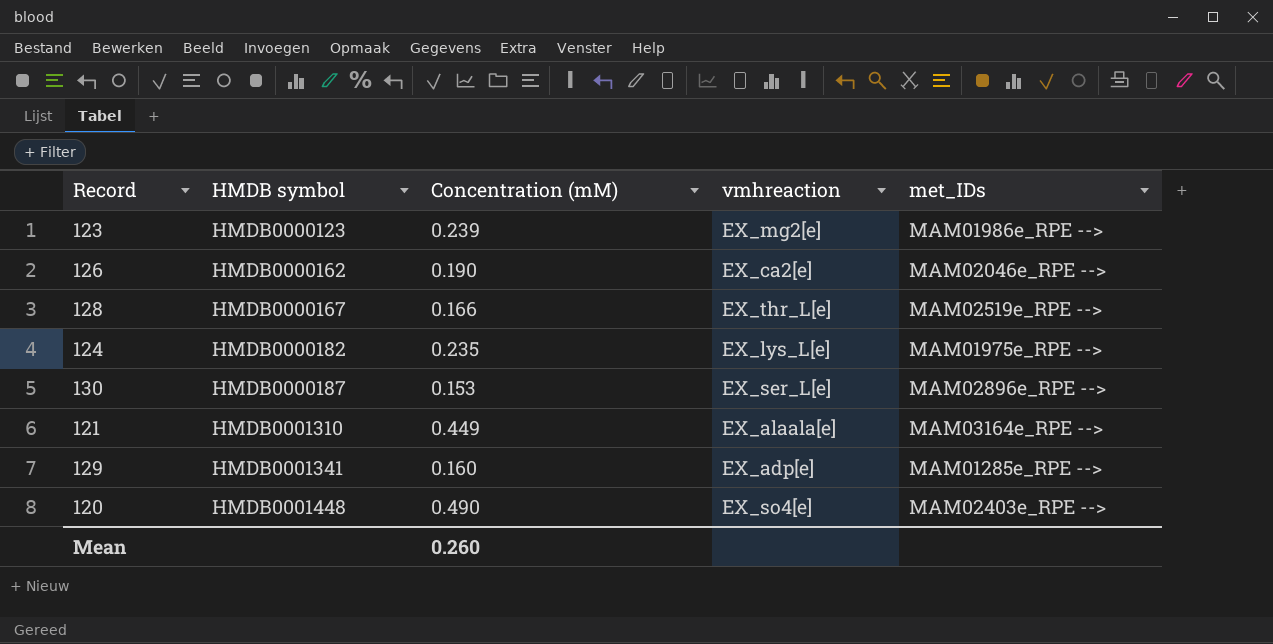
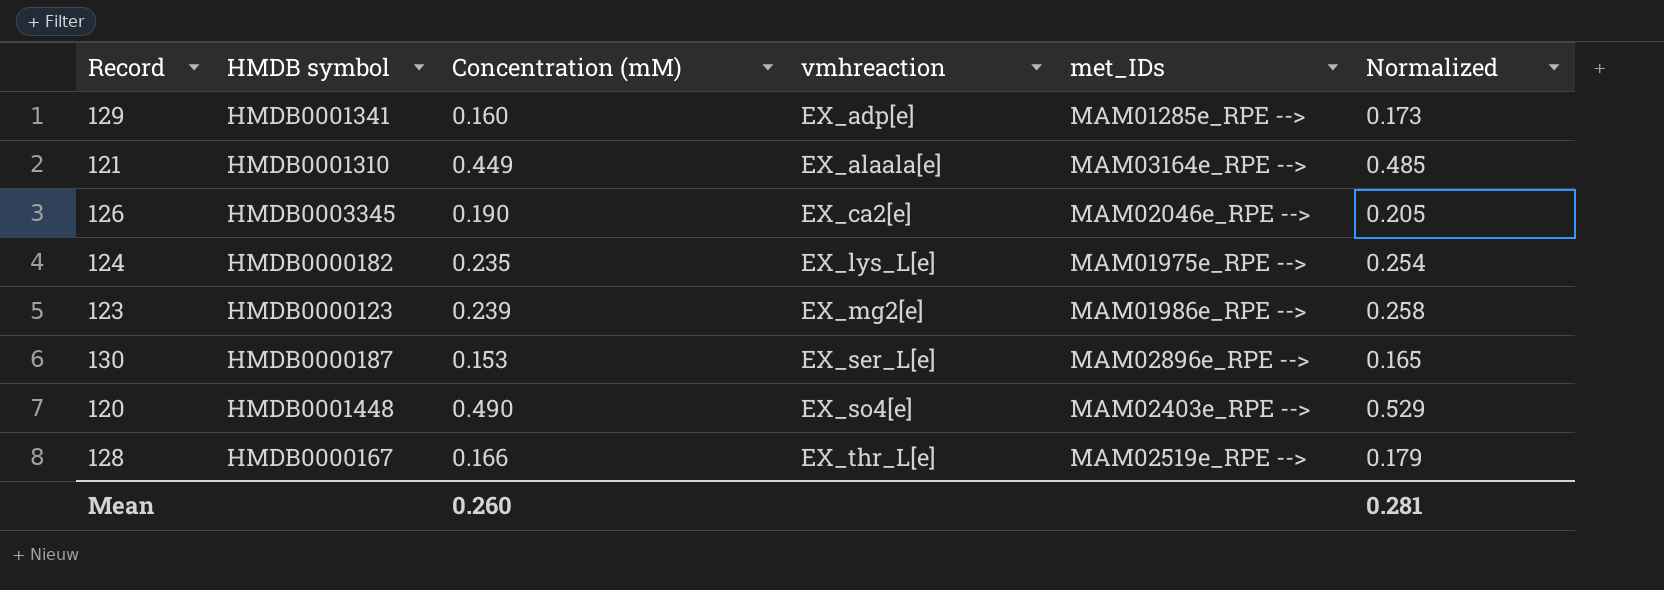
row order: HMDB symbol ascending -> vmhreaction ascending
column Normalized | formula: none -> [Concentration (mM)] * 1.08
126 | HMDB symbol: HMDB0000162 -> HMDB0003345

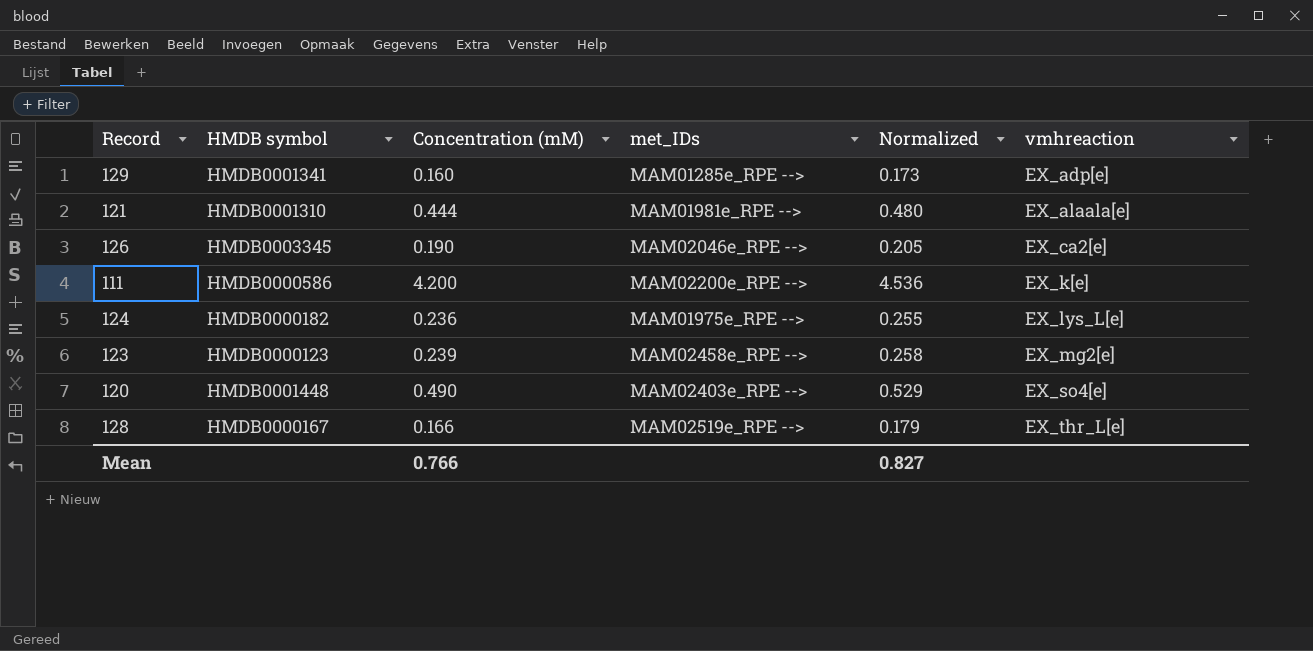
column vmhreaction | position: 4 -> 6
row 130: HMDB0000187 | 0.153 | EX_ser_L[e] | MAM02896e_RPE --> | 0.165 -> none
121 | Concentration (mM): 0.449 -> 0.444
121 | met_IDs: MAM03164e_RPE --> -> MAM01981e_RPE -->
121 | Normalized: 0.485 -> 0.480
row 111: none -> HMDB0000586 | 4.200 | MAM02200e_RPE --> | 4.536 | EX_k[e]
124 | Concentration (mM): 0.235 -> 0.236
124 | Normalized: 0.254 -> 0.255
123 | met_IDs: MAM01986e_RPE --> -> MAM02458e_RPE -->
Mean | Concentration (mM): 0.260 -> 0.766
Mean | Normalized: 0.281 -> 0.827

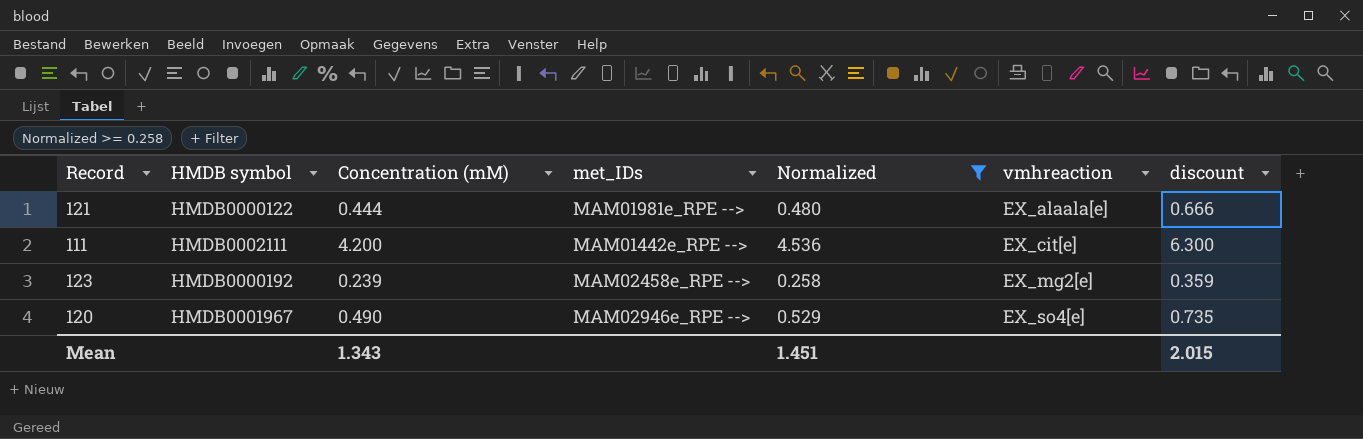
filter: none -> Normalized >= 0.258
column discount | formula: none -> [Concentration (mM)] * 1.5
121 | HMDB symbol: HMDB0001310 -> HMDB0000122
111 | HMDB symbol: HMDB0000586 -> HMDB0002111
111 | met_IDs: MAM02200e_RPE --> -> MAM01442e_RPE -->
111 | vmhreaction: EX_k[e] -> EX_cit[e]
123 | HMDB symbol: HMDB0000123 -> HMDB0000192
120 | HMDB symbol: HMDB0001448 -> HMDB0001967
120 | met_IDs: MAM02403e_RPE --> -> MAM02946e_RPE -->
Mean | Concentration (mM): 0.766 -> 1.343
Mean | Normalized: 0.827 -> 1.451

